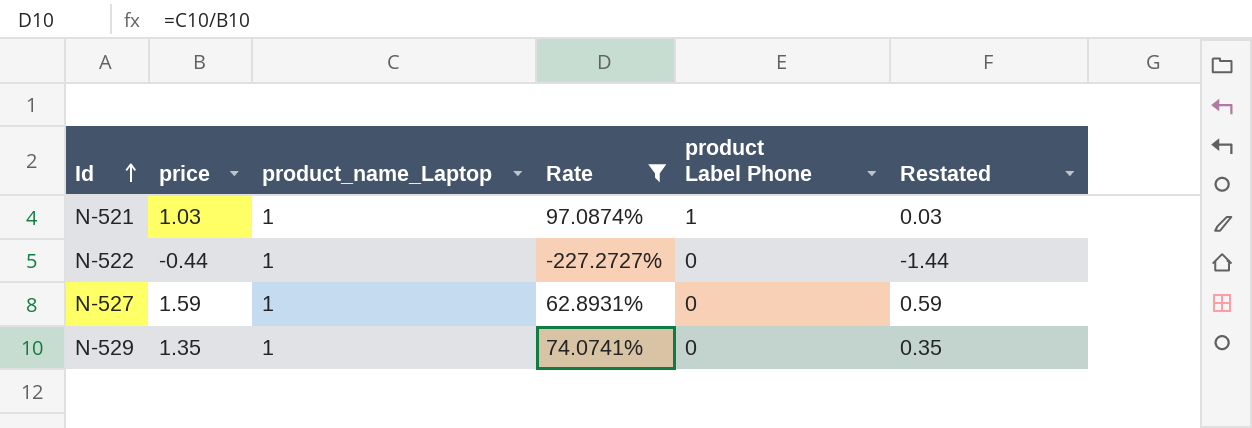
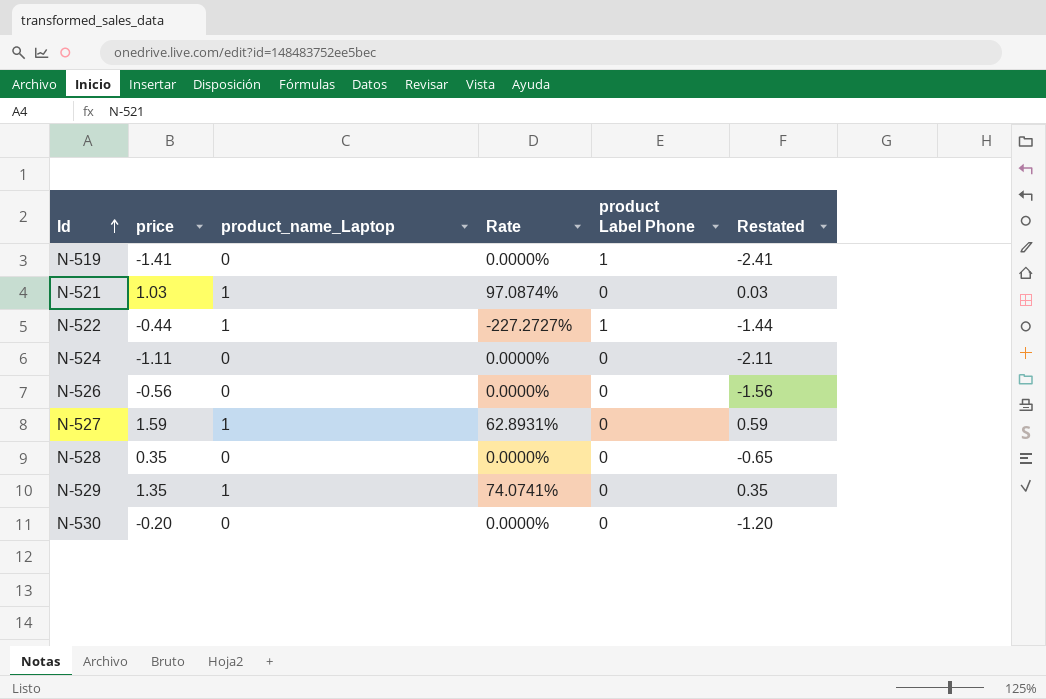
filter: Rate != 0.0000% -> none
N-521 | product Label Phone: 1 -> 0
N-522 | product Label Phone: 0 -> 1

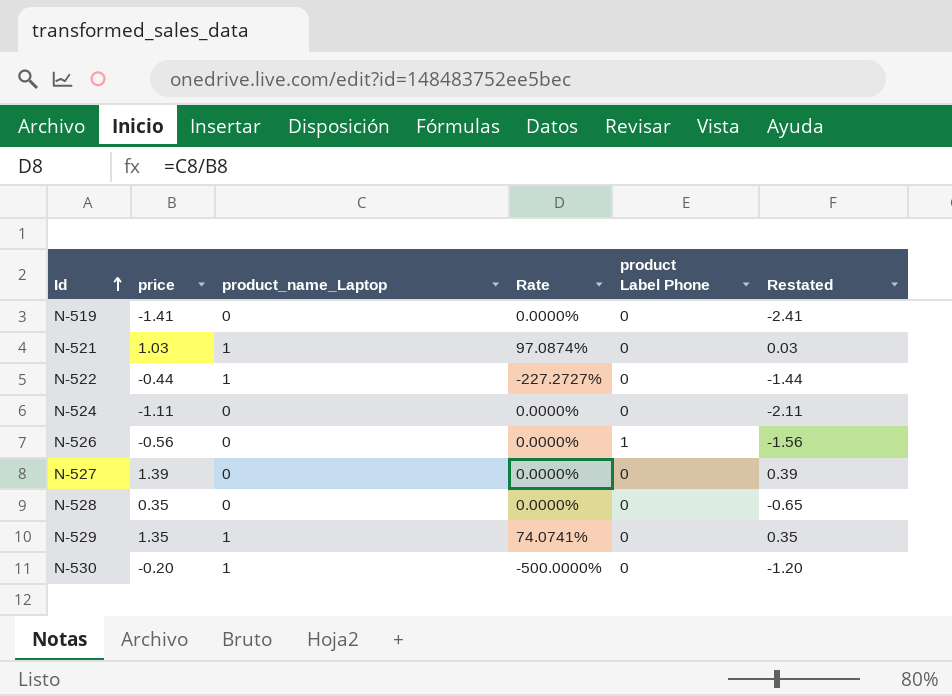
N-519 | product Label Phone: 1 -> 0
N-522 | product Label Phone: 1 -> 0
N-526 | product Label Phone: 0 -> 1
N-527 | price: 1.59 -> 1.39
N-527 | product_name_Laptop: 1 -> 0
N-527 | Rate: 62.8931% -> 0.0000%
N-527 | Restated: 0.59 -> 0.39
N-530 | product_name_Laptop: 0 -> 1
N-530 | Rate: 0.0000% -> -500.0000%

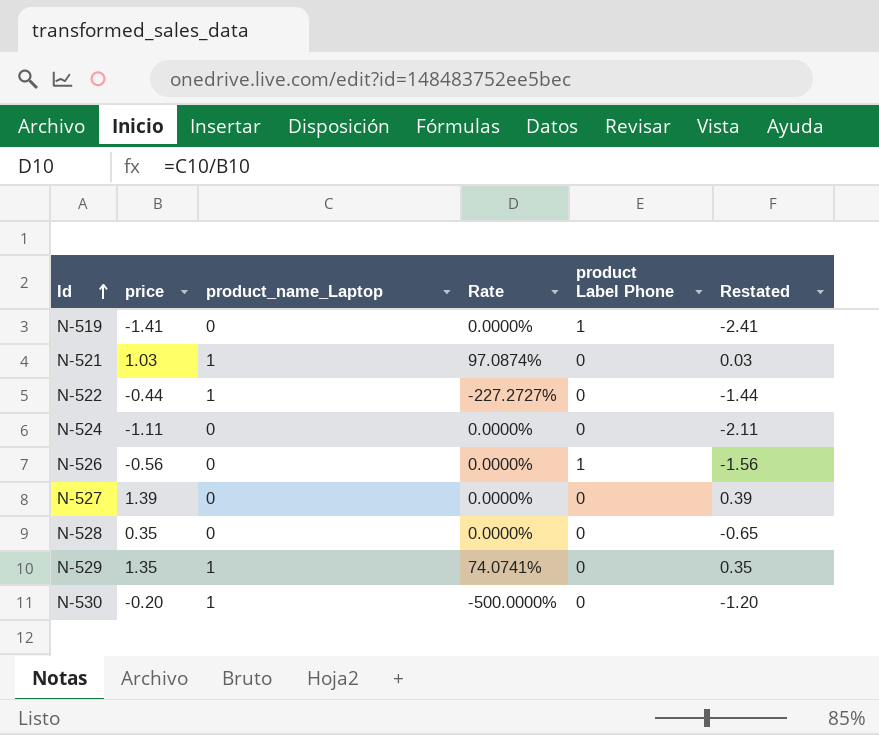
N-519 | product Label Phone: 0 -> 1

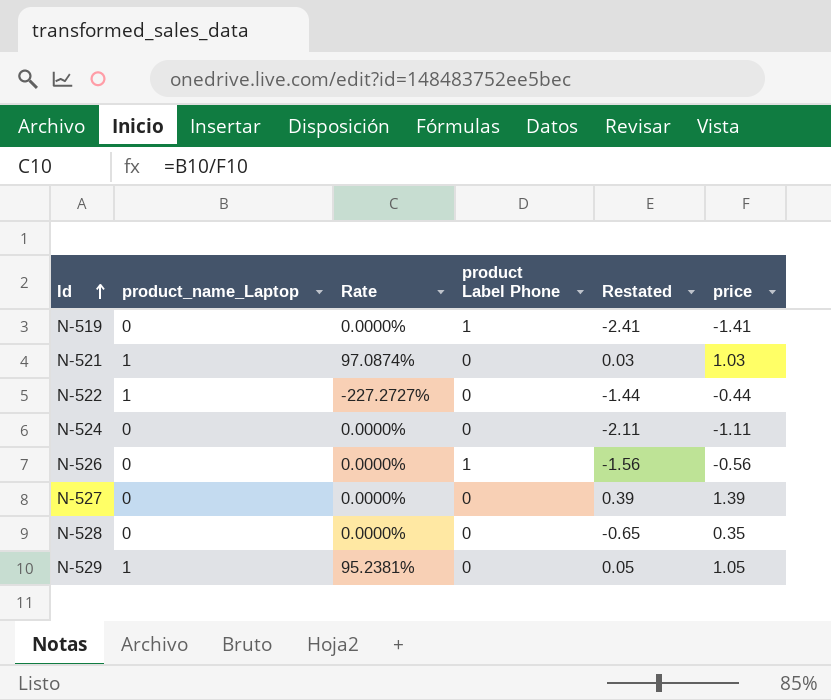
column price | position: 2 -> 6
row N-530: -0.20 | 1 | -500.0000% | 0 | -1.20 -> none
N-529 | Rate: 74.0741% -> 95.2381%
N-529 | Restated: 0.35 -> 0.05
N-529 | price: 1.35 -> 1.05

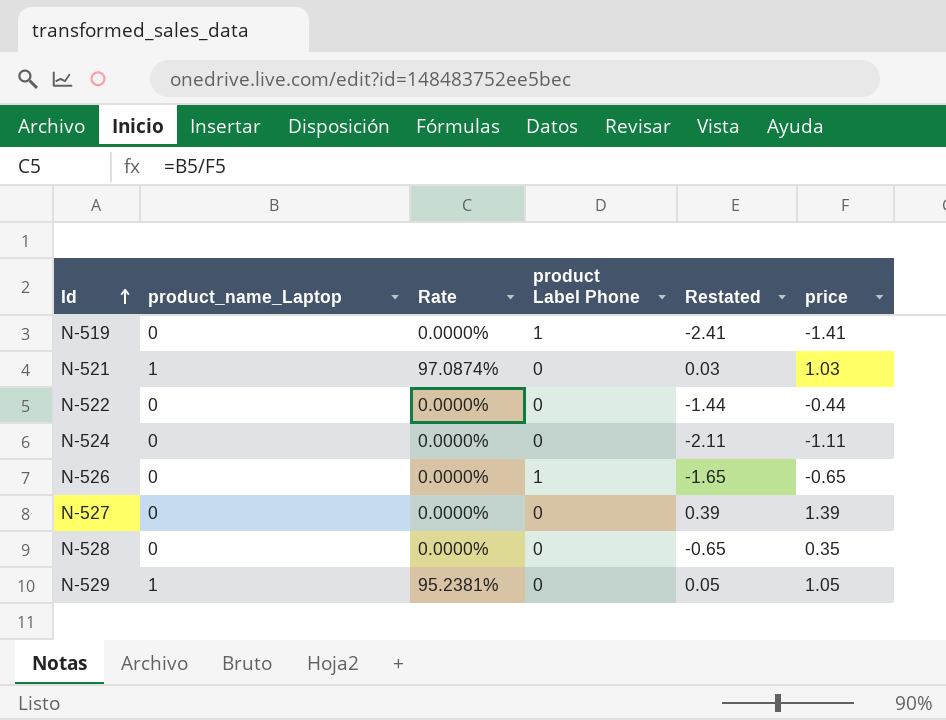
N-522 | product_name_Laptop: 1 -> 0
N-522 | Rate: -227.2727% -> 0.0000%
N-526 | Restated: -1.56 -> -1.65
N-526 | price: -0.56 -> -0.65

